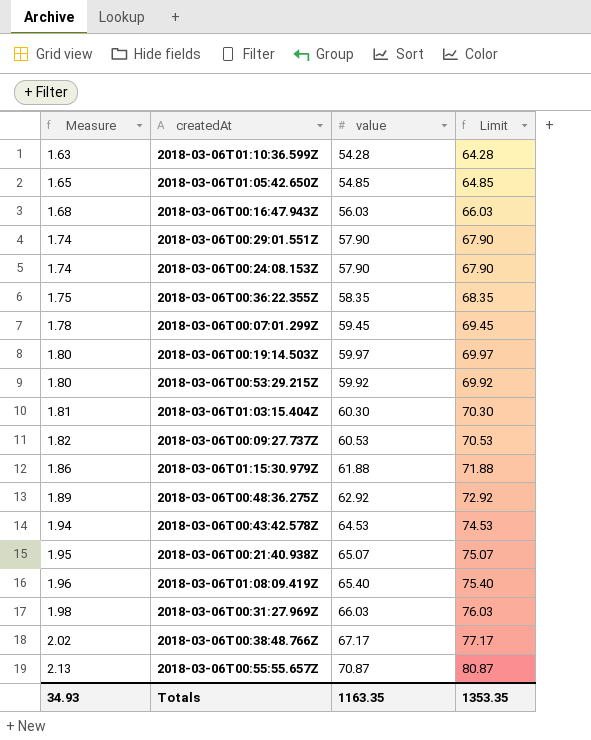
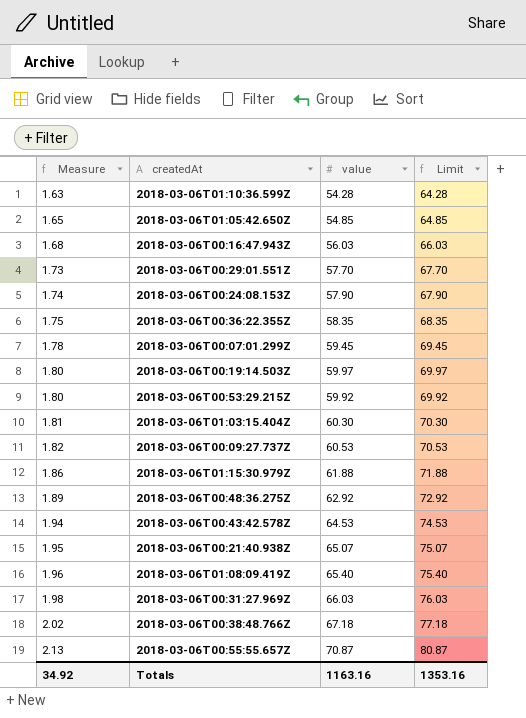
2018-03-06T00:29:01.551Z | Measure: 1.74 -> 1.73
2018-03-06T00:29:01.551Z | value: 57.90 -> 57.70
2018-03-06T00:29:01.551Z | Limit: 67.90 -> 67.70
2018-03-06T00:38:48.766Z | value: 67.17 -> 67.18
2018-03-06T00:38:48.766Z | Limit: 77.17 -> 77.18
Totals | Measure: 34.93 -> 34.92
Totals | value: 1163.35 -> 1163.16
Totals | Limit: 1353.35 -> 1353.16

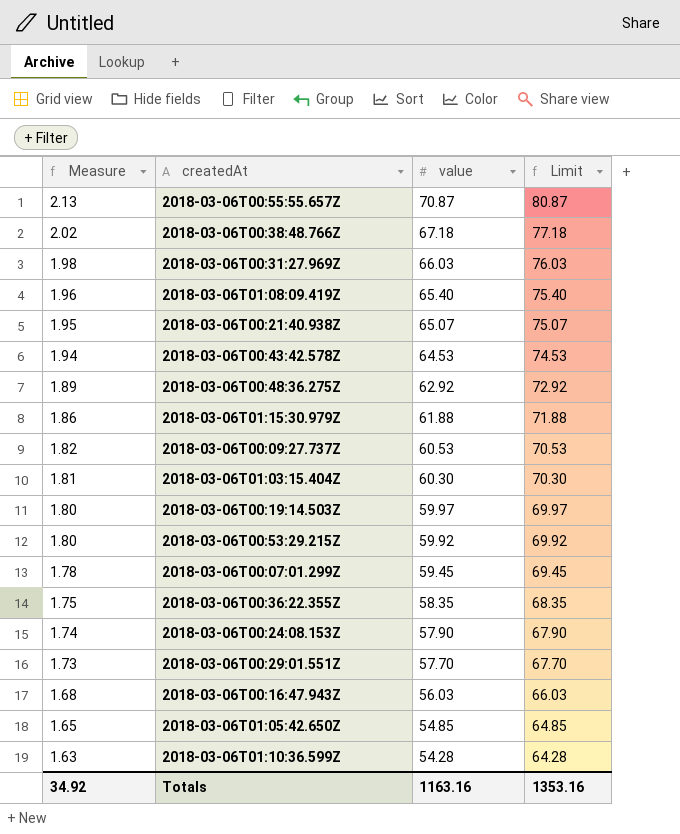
row order: Measure ascending -> Measure descending

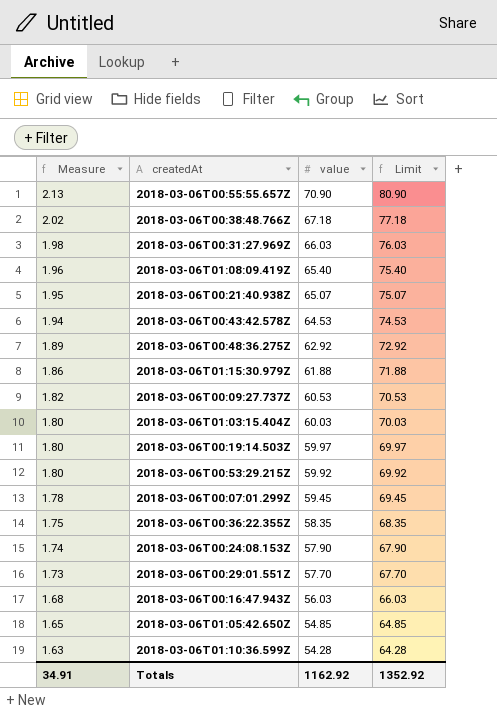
2018-03-06T00:55:55.657Z | value: 70.87 -> 70.90
2018-03-06T00:55:55.657Z | Limit: 80.87 -> 80.90
2018-03-06T01:03:15.404Z | Measure: 1.81 -> 1.80
2018-03-06T01:03:15.404Z | value: 60.30 -> 60.03
2018-03-06T01:03:15.404Z | Limit: 70.30 -> 70.03
Totals | Measure: 34.92 -> 34.91
Totals | value: 1163.16 -> 1162.92
Totals | Limit: 1353.16 -> 1352.92

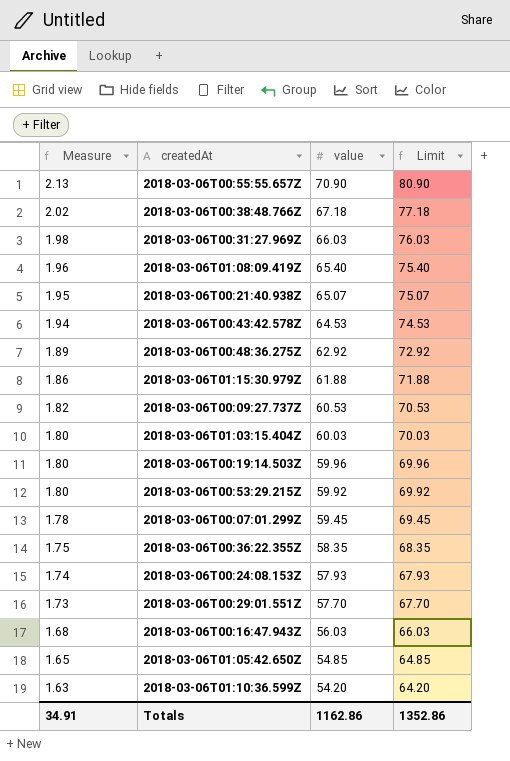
2018-03-06T00:19:14.503Z | value: 59.97 -> 59.96
2018-03-06T00:19:14.503Z | Limit: 69.97 -> 69.96
2018-03-06T00:24:08.153Z | value: 57.90 -> 57.93
2018-03-06T00:24:08.153Z | Limit: 67.90 -> 67.93
2018-03-06T01:10:36.599Z | value: 54.28 -> 54.20
2018-03-06T01:10:36.599Z | Limit: 64.28 -> 64.20
Totals | value: 1162.92 -> 1162.86
Totals | Limit: 1352.92 -> 1352.86

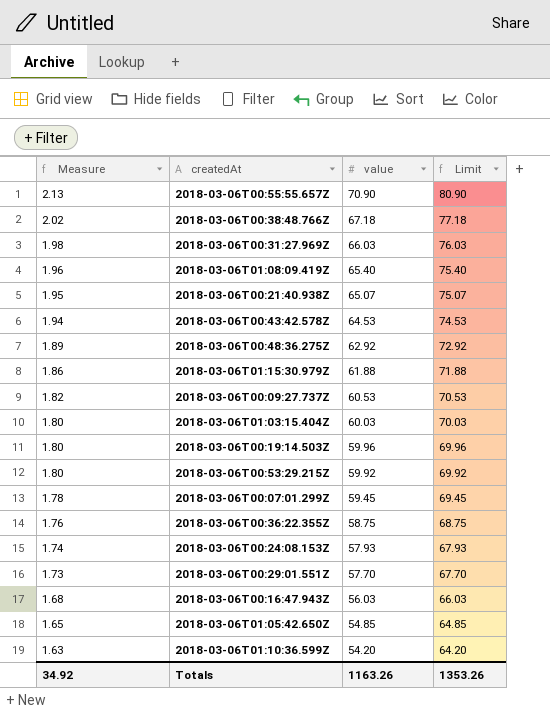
2018-03-06T00:36:22.355Z | Measure: 1.75 -> 1.76
2018-03-06T00:36:22.355Z | value: 58.35 -> 58.75
2018-03-06T00:36:22.355Z | Limit: 68.35 -> 68.75
Totals | Measure: 34.91 -> 34.92
Totals | value: 1162.86 -> 1163.26
Totals | Limit: 1352.86 -> 1353.26

